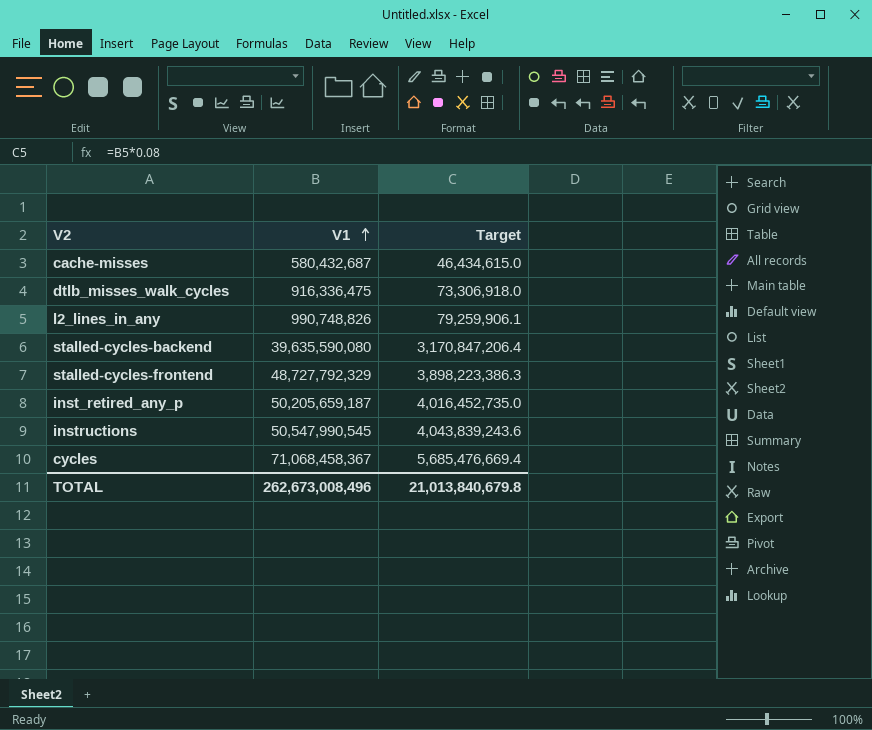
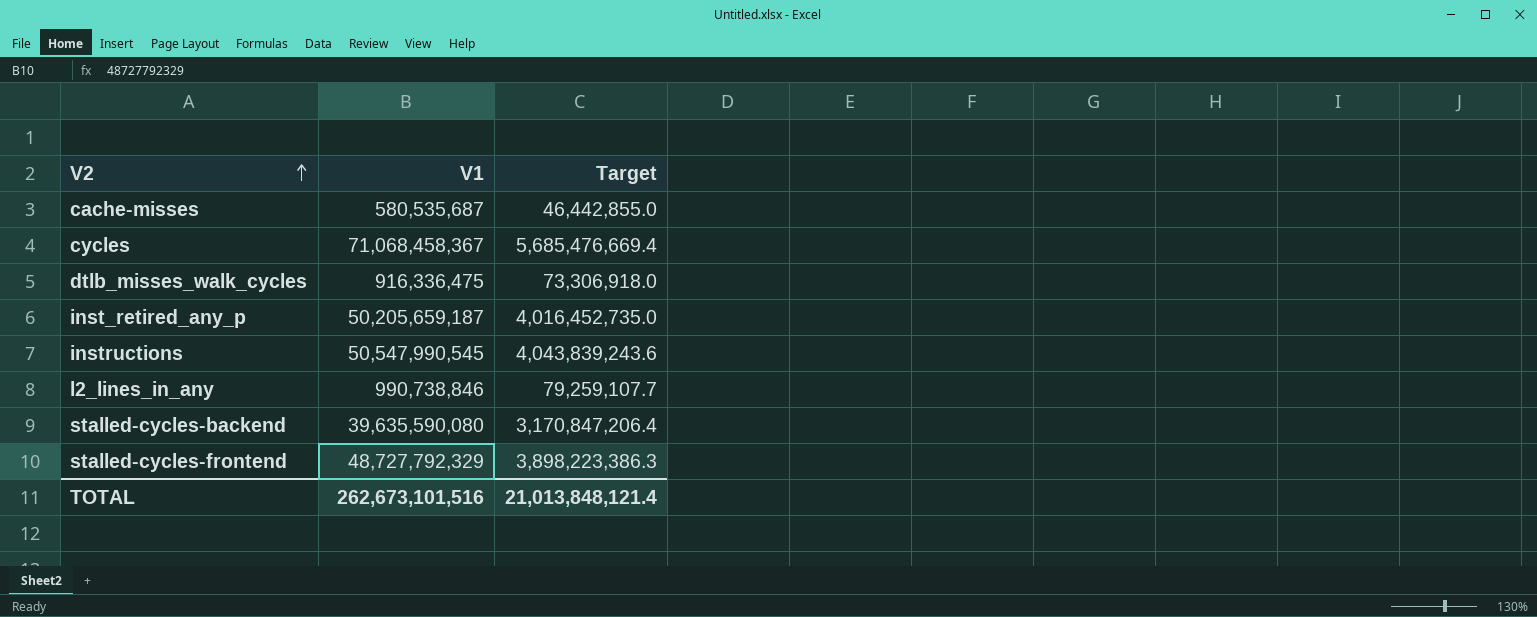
row order: V1 ascending -> V2 ascending
cache-misses | V1: 580,432,687 -> 580,535,687
cache-misses | Target: 46,434,615.0 -> 46,442,855.0
l2_lines_in_any | V1: 990,748,826 -> 990,738,846
l2_lines_in_any | Target: 79,259,906.1 -> 79,259,107.7
TOTAL | V1: 262,673,008,496 -> 262,673,101,516
TOTAL | Target: 21,013,840,679.8 -> 21,013,848,121.4

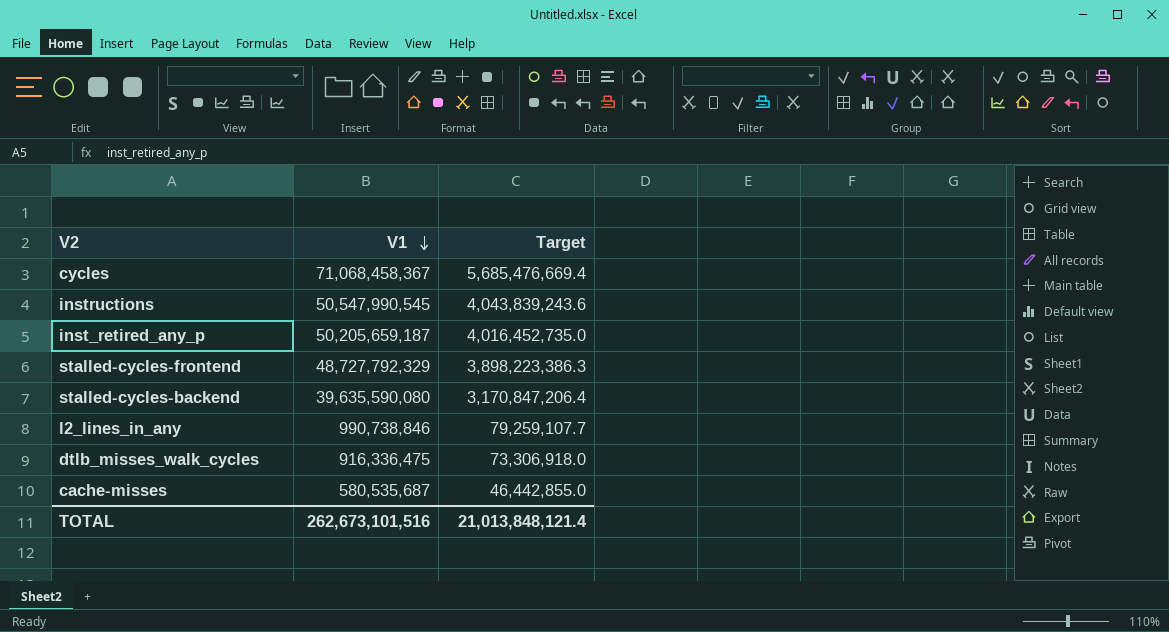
row order: V2 ascending -> V1 descending

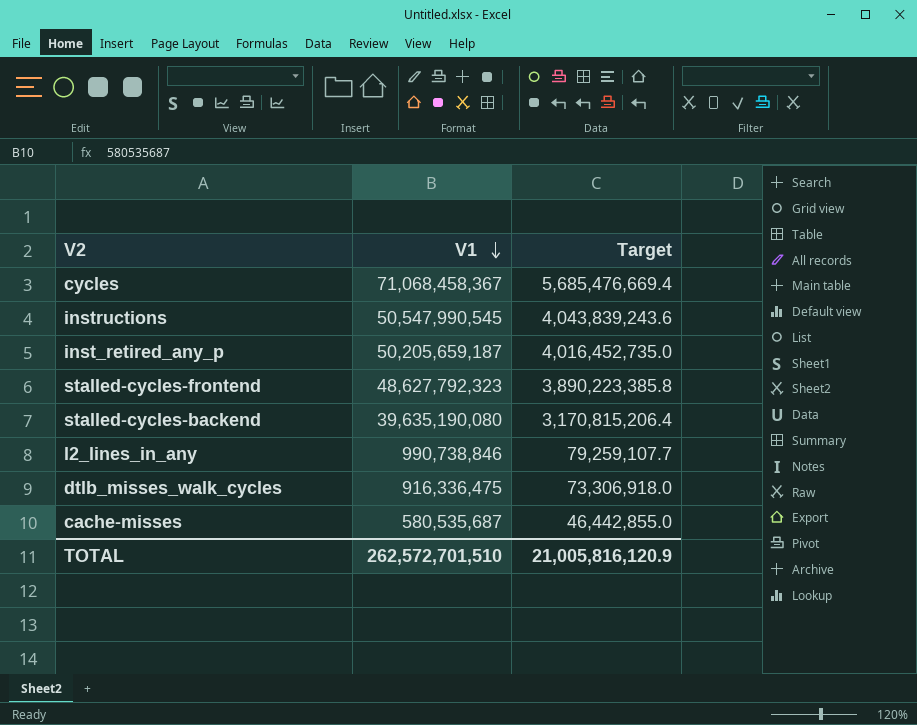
stalled-cycles-frontend | V1: 48,727,792,329 -> 48,627,792,323
stalled-cycles-frontend | Target: 3,898,223,386.3 -> 3,890,223,385.8
stalled-cycles-backend | V1: 39,635,590,080 -> 39,635,190,080
stalled-cycles-backend | Target: 3,170,847,206.4 -> 3,170,815,206.4
TOTAL | V1: 262,673,101,516 -> 262,572,701,510
TOTAL | Target: 21,013,848,121.4 -> 21,005,816,120.9

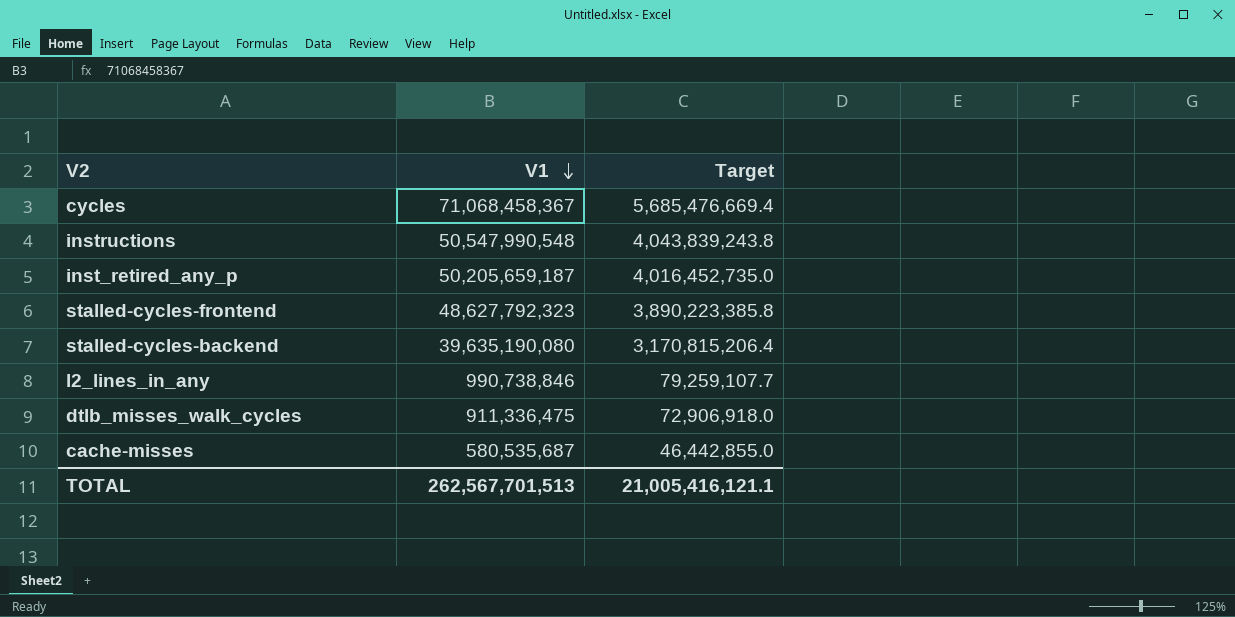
instructions | V1: 50,547,990,545 -> 50,547,990,548
instructions | Target: 4,043,839,243.6 -> 4,043,839,243.8
dtlb_misses_walk_cycles | V1: 916,336,475 -> 911,336,475
dtlb_misses_walk_cycles | Target: 73,306,918.0 -> 72,906,918.0
TOTAL | V1: 262,572,701,510 -> 262,567,701,513
TOTAL | Target: 21,005,816,120.9 -> 21,005,416,121.1

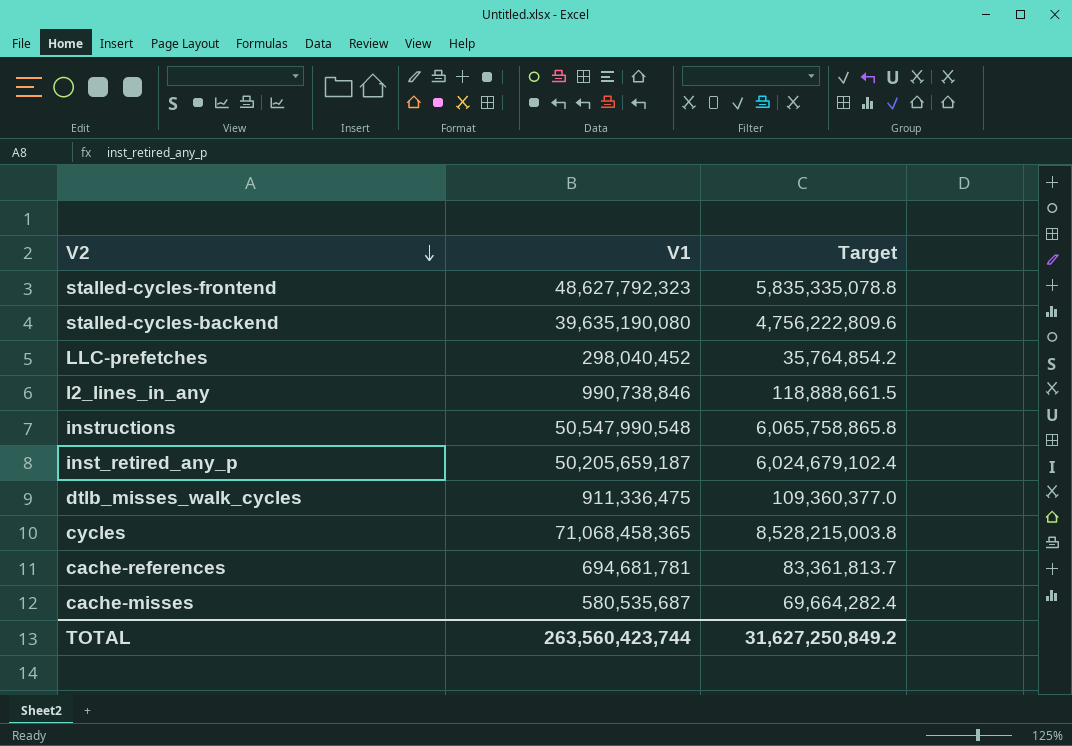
row order: V1 descending -> V2 descending
column Target | formula: [V1] * 0.08 -> [V1] * 0.12
row LLC-prefetches: none -> 298,040,452 | 35,764,854.2
cycles | V1: 71,068,458,367 -> 71,068,458,365
row cache-references: none -> 694,681,781 | 83,361,813.7
TOTAL | V1: 262,567,701,513 -> 263,560,423,744
TOTAL | Target: 21,005,416,121.1 -> 31,627,250,849.2

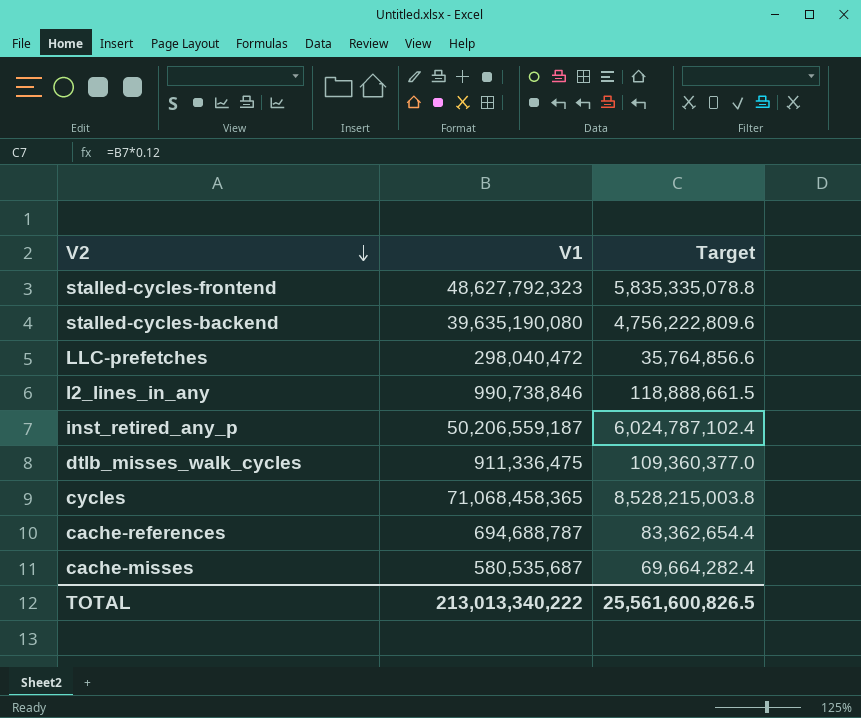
row instructions: 50,547,990,548 | 6,065,758,865.8 -> none
LLC-prefetches | V1: 298,040,452 -> 298,040,472
LLC-prefetches | Target: 35,764,854.2 -> 35,764,856.6
inst_retired_any_p | V1: 50,205,659,187 -> 50,206,559,187
inst_retired_any_p | Target: 6,024,679,102.4 -> 6,024,787,102.4
cache-references | V1: 694,681,781 -> 694,688,787
cache-references | Target: 83,361,813.7 -> 83,362,654.4
TOTAL | V1: 263,560,423,744 -> 213,013,340,222
TOTAL | Target: 31,627,250,849.2 -> 25,561,600,826.5

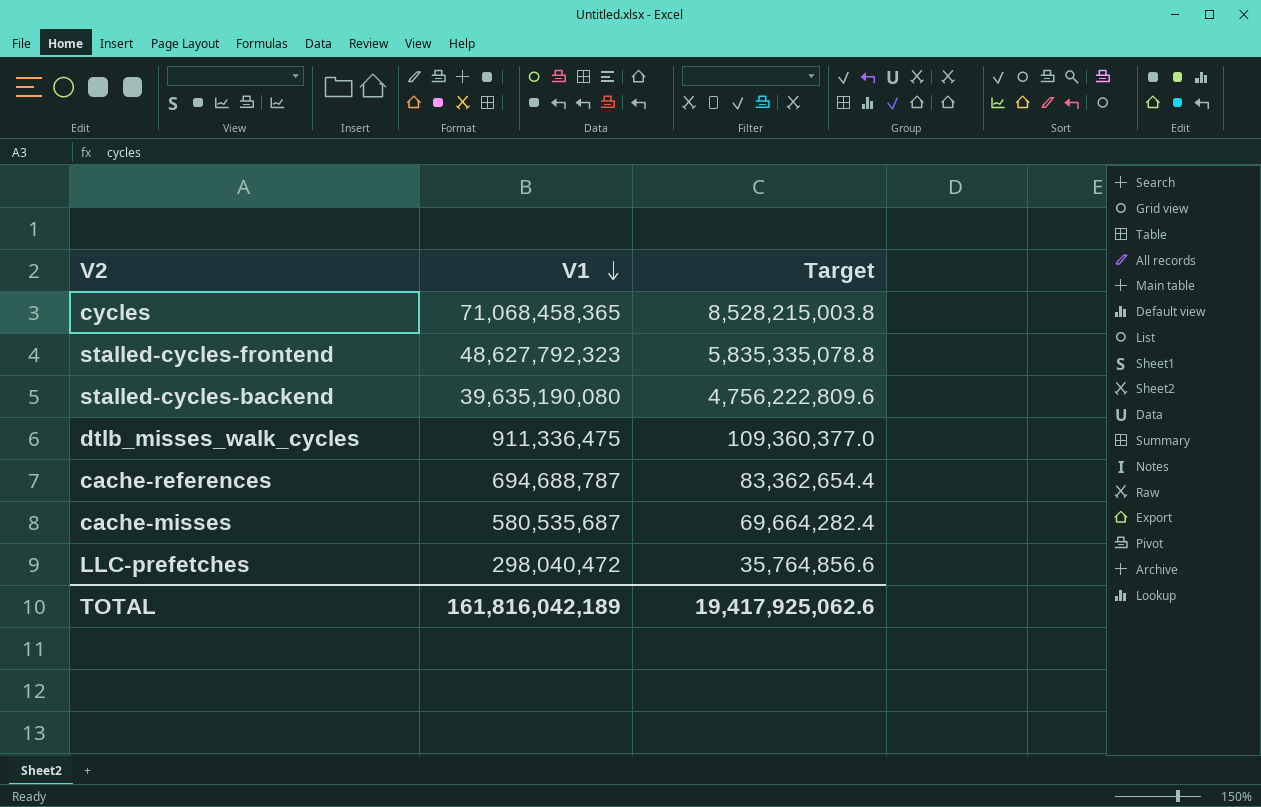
row order: V2 descending -> V1 descending
row l2_lines_in_any: 990,738,846 | 118,888,661.5 -> none
row inst_retired_any_p: 50,206,559,187 | 6,024,787,102.4 -> none
TOTAL | V1: 213,013,340,222 -> 161,816,042,189
TOTAL | Target: 25,561,600,826.5 -> 19,417,925,062.6

